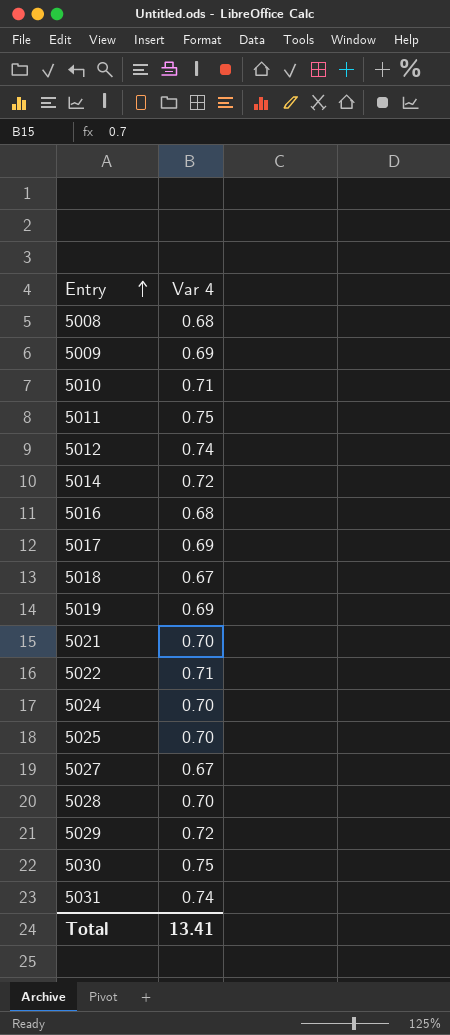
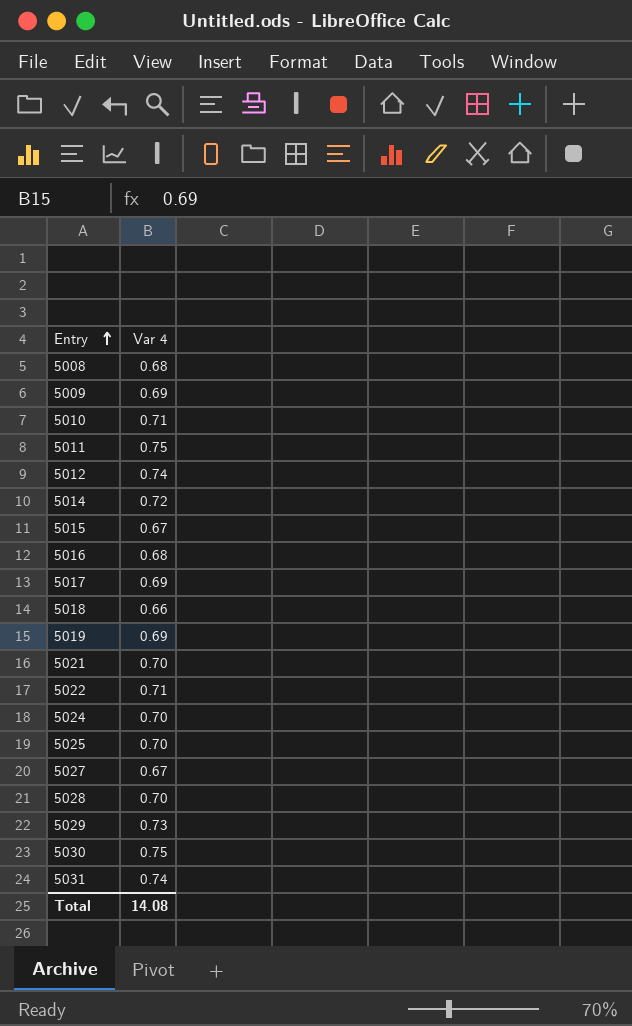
row 5015: none -> 0.67
5018 | Var 4: 0.67 -> 0.66
5029 | Var 4: 0.72 -> 0.73
Total | Var 4: 13.41 -> 14.08

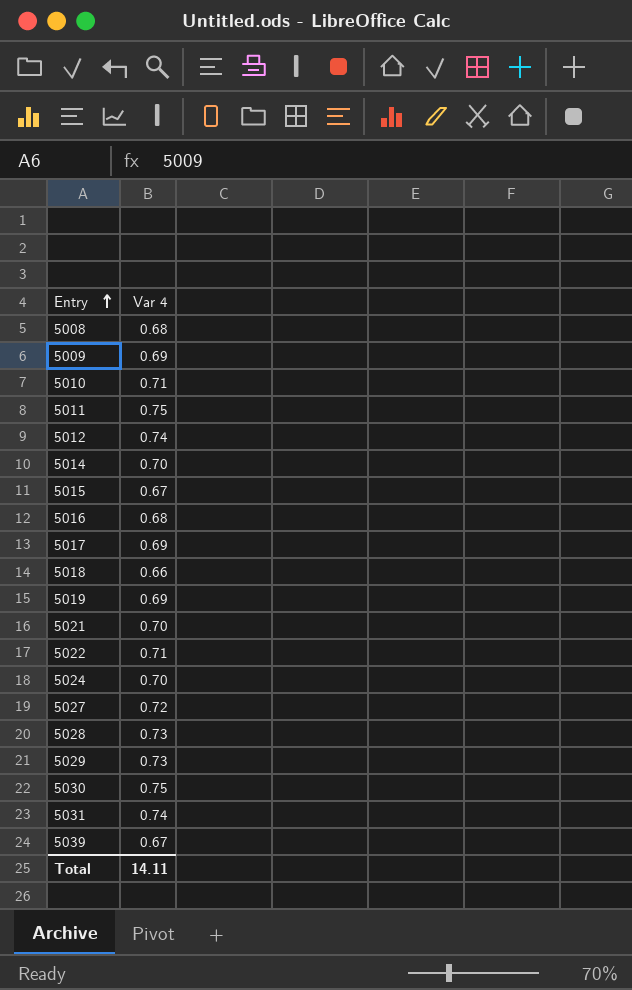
row 5025: 0.70 -> none
5014 | Var 4: 0.72 -> 0.70
5027 | Var 4: 0.67 -> 0.72
5028 | Var 4: 0.70 -> 0.73
row 5039: none -> 0.67
Total | Var 4: 14.08 -> 14.11

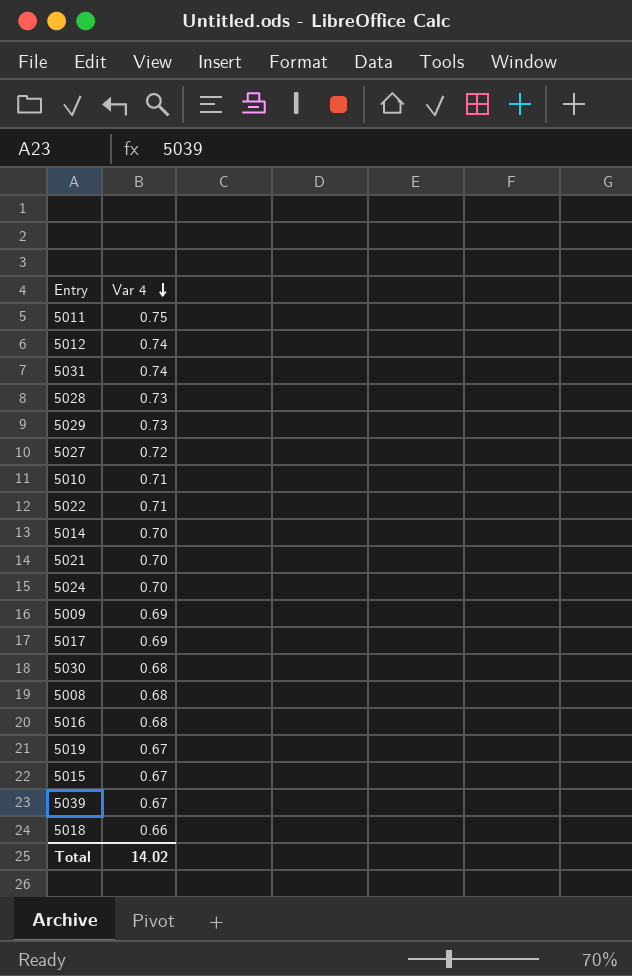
row order: Entry ascending -> Var 4 descending
5030 | Var 4: 0.75 -> 0.68
5019 | Var 4: 0.69 -> 0.67
Total | Var 4: 14.11 -> 14.02

